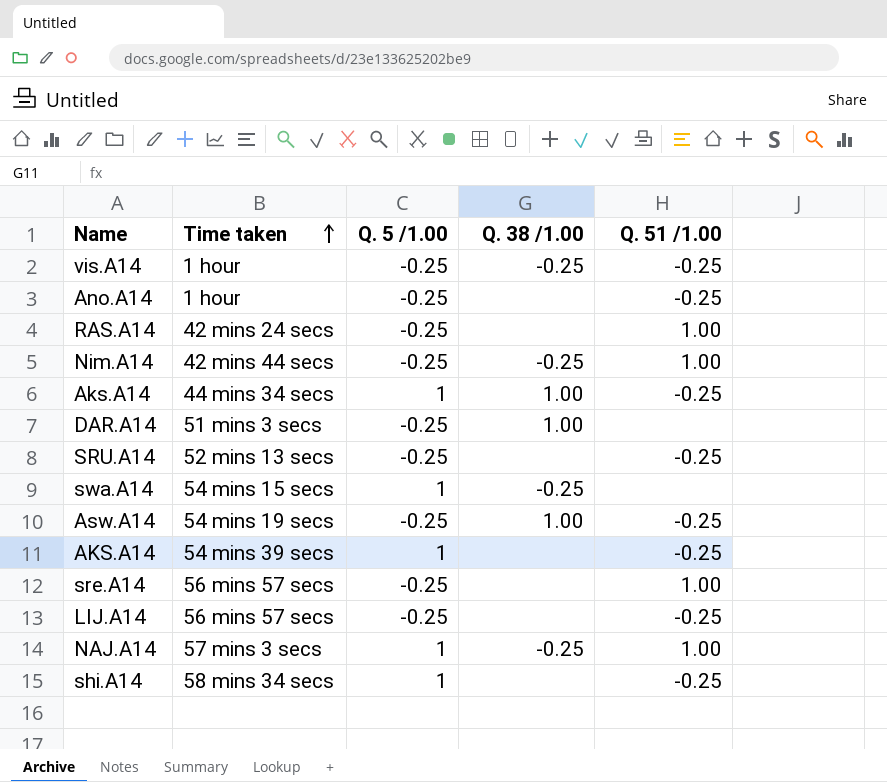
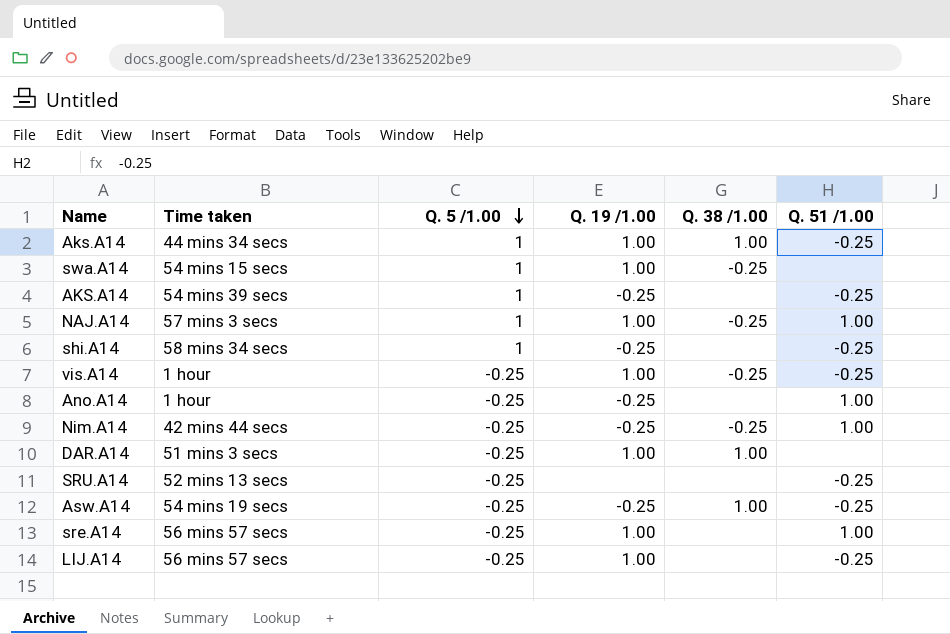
row order: Time taken ascending -> Q. 5 /1.00 descending
column Q. 19 /1.00 | position: none -> 4
row RAS.A14: 42 mins 24 secs | -0.25 | none | 1.00 -> none
Ano.A14 | Q. 51 /1.00: -0.25 -> 1.00

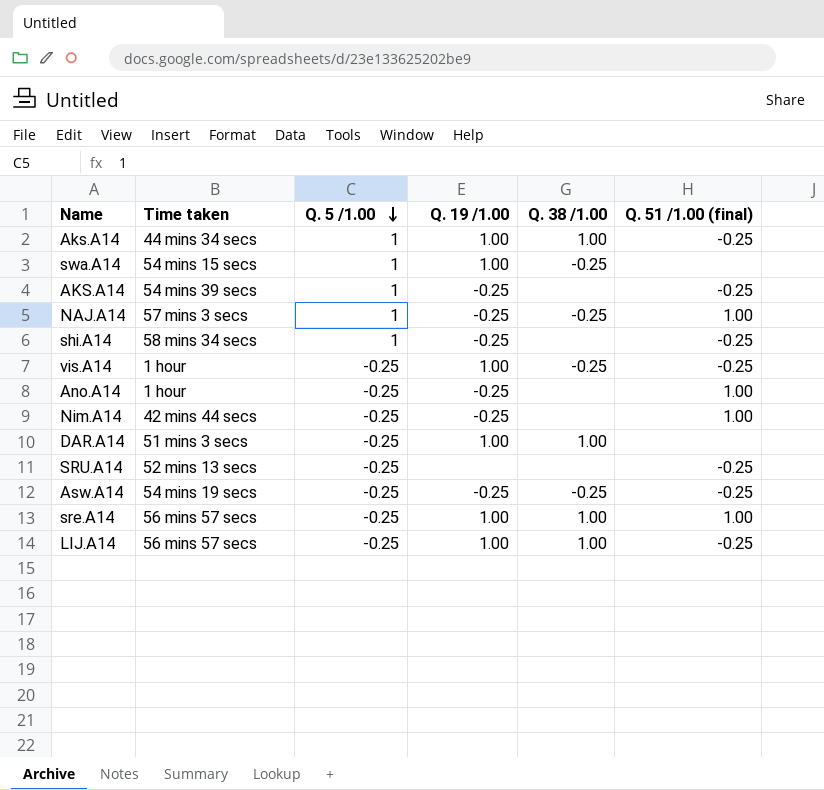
column name: Q. 51 /1.00 -> Q. 51 /1.00 (final)
NAJ.A14 | Q. 19 /1.00: 1.00 -> -0.25
Nim.A14 | Q. 38 /1.00: -0.25 -> none
Asw.A14 | Q. 38 /1.00: 1.00 -> -0.25
sre.A14 | Q. 38 /1.00: none -> 1.00
LIJ.A14 | Q. 38 /1.00: none -> 1.00

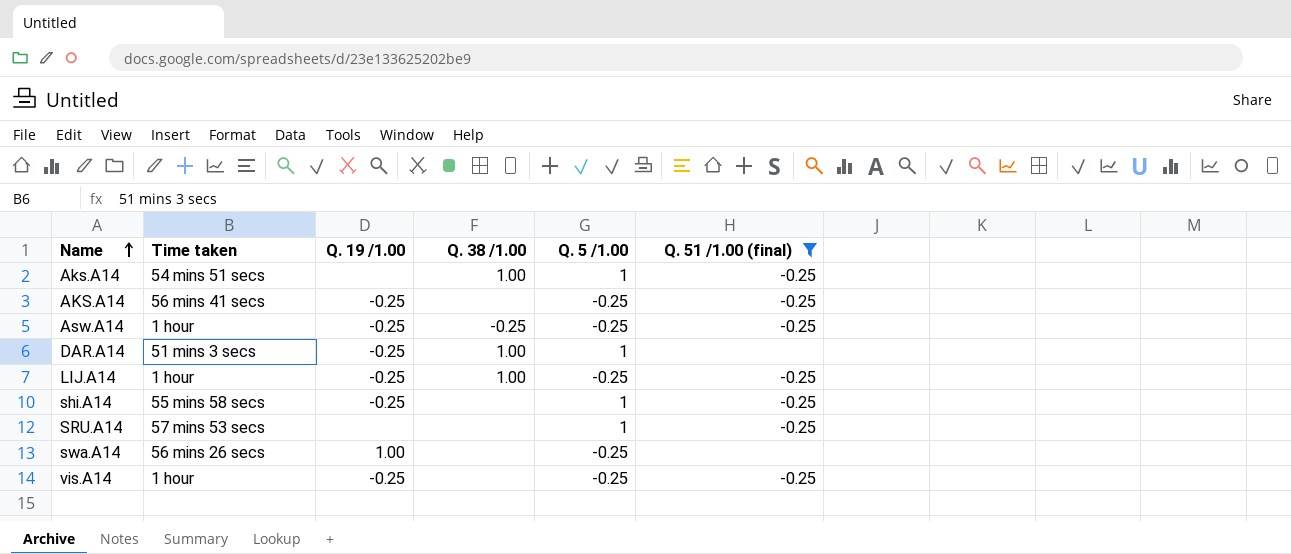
filter: none -> Q. 51 /1.00 (final) != 1.00
row order: Q. 5 /1.00 descending -> Name ascending
column Q. 5 /1.00 | position: 3 -> 5
Aks.A14 | Time taken: 44 mins 34 secs -> 54 mins 51 secs
Aks.A14 | Q. 19 /1.00: 1.00 -> none
AKS.A14 | Time taken: 54 mins 39 secs -> 56 mins 41 secs
AKS.A14 | Q. 5 /1.00: 1 -> -0.25
Asw.A14 | Time taken: 54 mins 19 secs -> 1 hour
DAR.A14 | Q. 19 /1.00: 1.00 -> -0.25
DAR.A14 | Q. 5 /1.00: -0.25 -> 1
LIJ.A14 | Time taken: 56 mins 57 secs -> 1 hour
LIJ.A14 | Q. 19 /1.00: 1.00 -> -0.25
shi.A14 | Time taken: 58 mins 34 secs -> 55 mins 58 secs
SRU.A14 | Time taken: 52 mins 13 secs -> 57 mins 53 secs
SRU.A14 | Q. 5 /1.00: -0.25 -> 1
swa.A14 | Time taken: 54 mins 15 secs -> 56 mins 26 secs
swa.A14 | Q. 38 /1.00: -0.25 -> none
swa.A14 | Q. 5 /1.00: 1 -> -0.25
vis.A14 | Q. 19 /1.00: 1.00 -> -0.25
vis.A14 | Q. 38 /1.00: -0.25 -> none

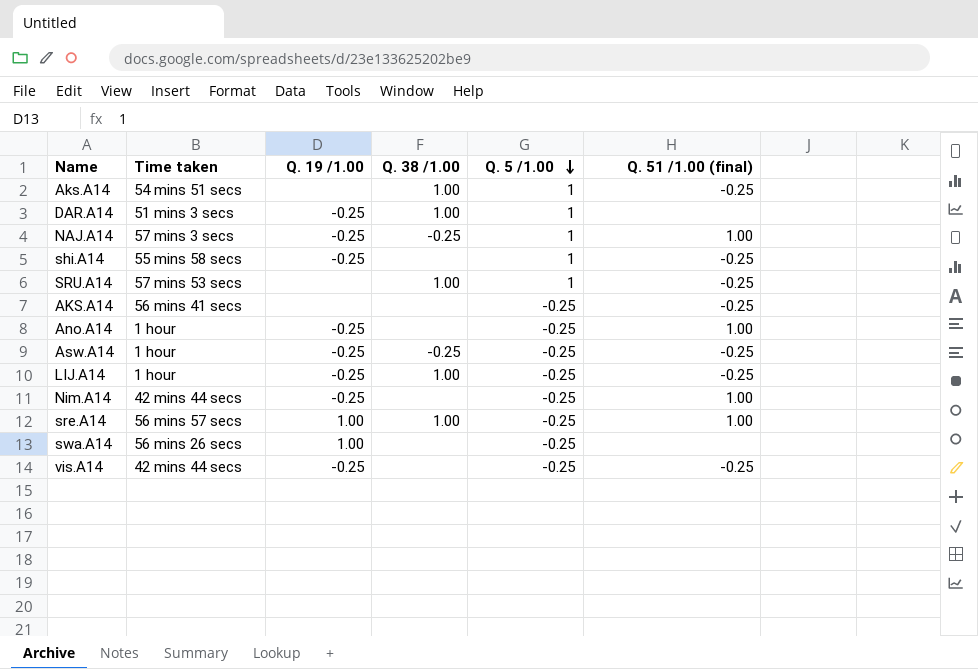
filter: Q. 51 /1.00 (final) != 1.00 -> none
row order: Name ascending -> Q. 5 /1.00 descending
SRU.A14 | Q. 38 /1.00: none -> 1.00
AKS.A14 | Q. 19 /1.00: -0.25 -> none
vis.A14 | Time taken: 1 hour -> 42 mins 44 secs

